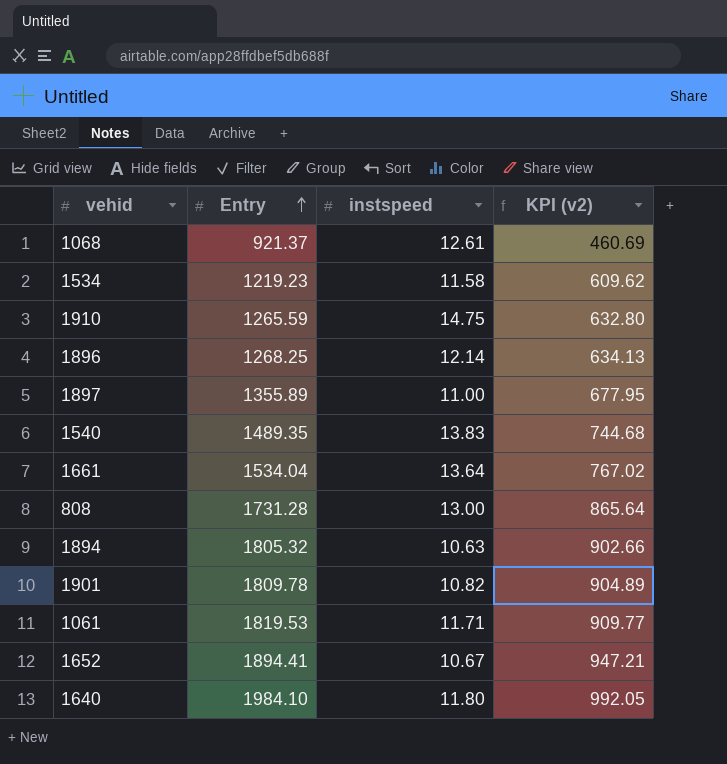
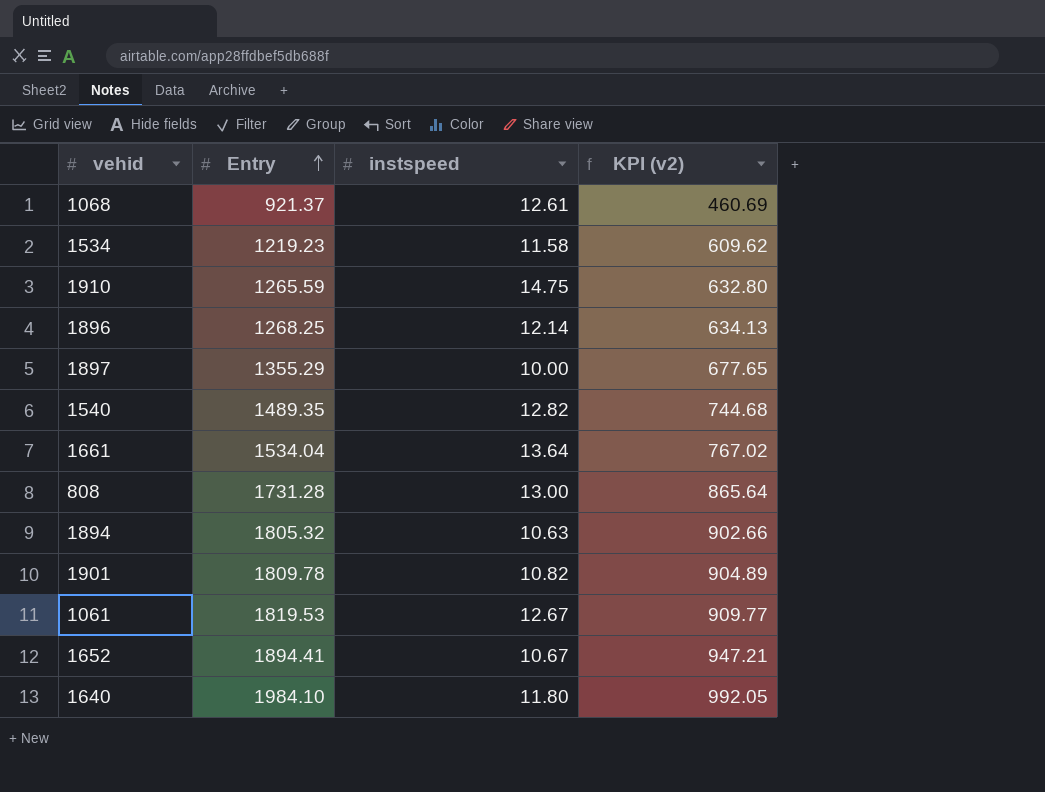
1897 | Entry: 1355.89 -> 1355.29
1897 | instspeed: 11.00 -> 10.00
1897 | KPI (v2): 677.95 -> 677.65
1540 | instspeed: 13.83 -> 12.82
1061 | instspeed: 11.71 -> 12.67

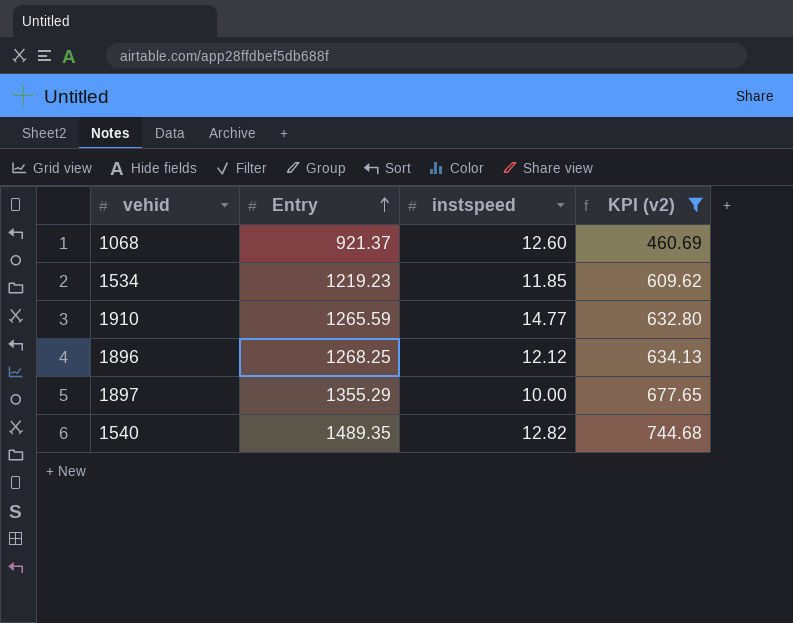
filter: none -> KPI (v2) <= 744.68
1068 | instspeed: 12.61 -> 12.60
1534 | instspeed: 11.58 -> 11.85
1910 | instspeed: 14.75 -> 14.77
1896 | instspeed: 12.14 -> 12.12

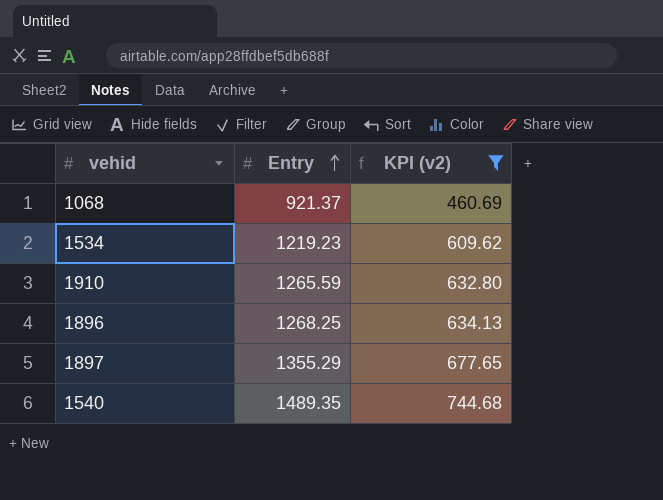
column instspeed | position: 3 -> none

